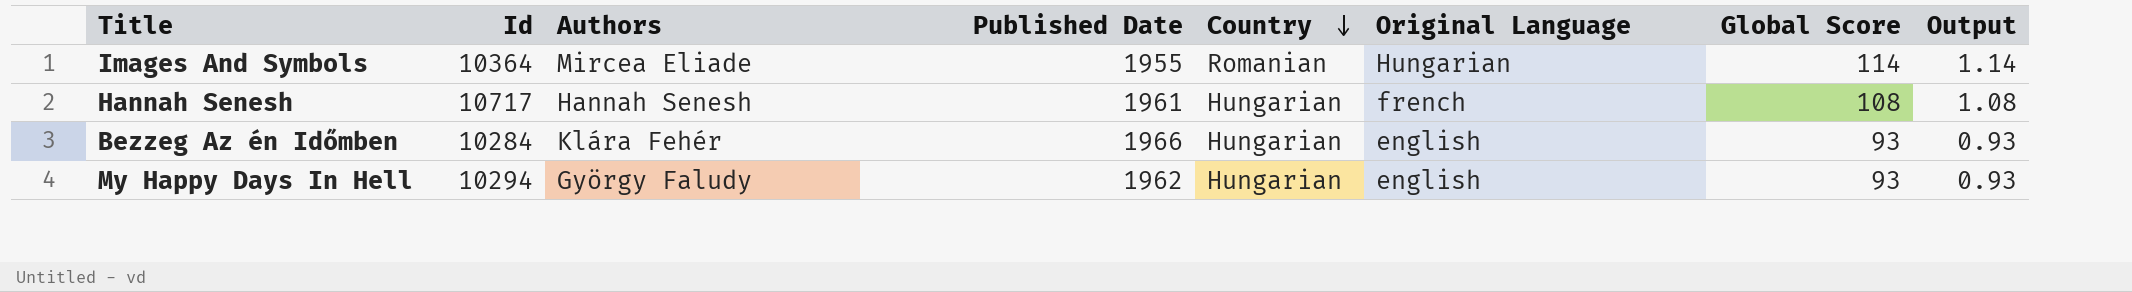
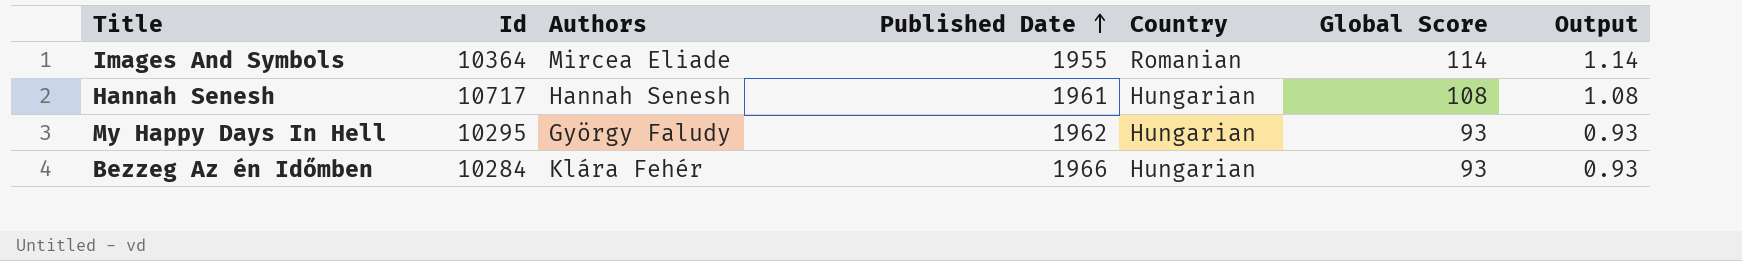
row order: Country descending -> Published Date ascending
column Original Language | position: 6 -> none
My Happy Days In Hell | Id: 10294 -> 10295

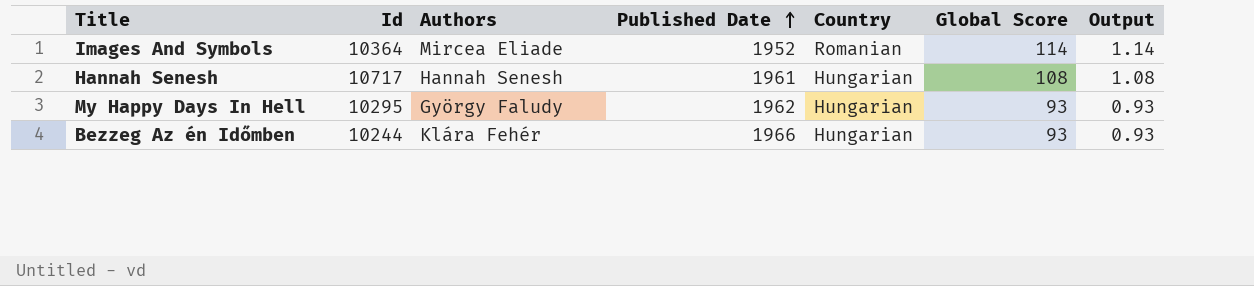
Images And Symbols | Published Date: 1955 -> 1952
Bezzeg Az én Időmben | Id: 10284 -> 10244

